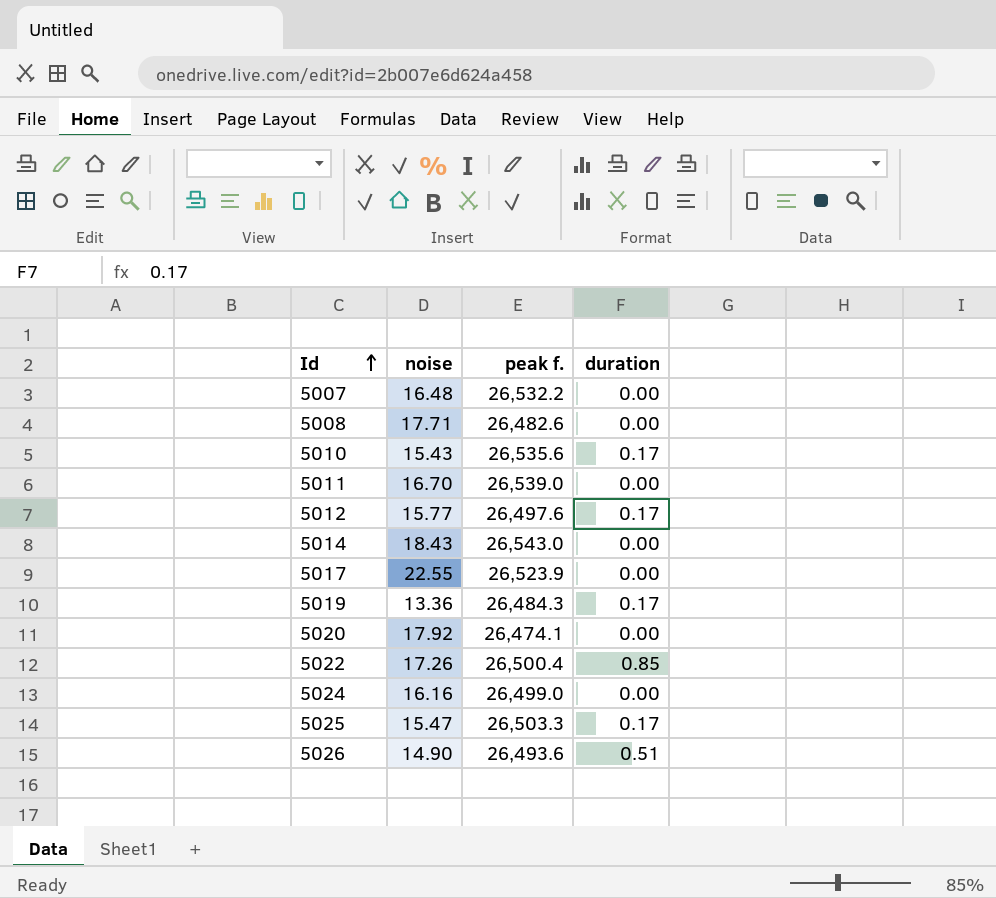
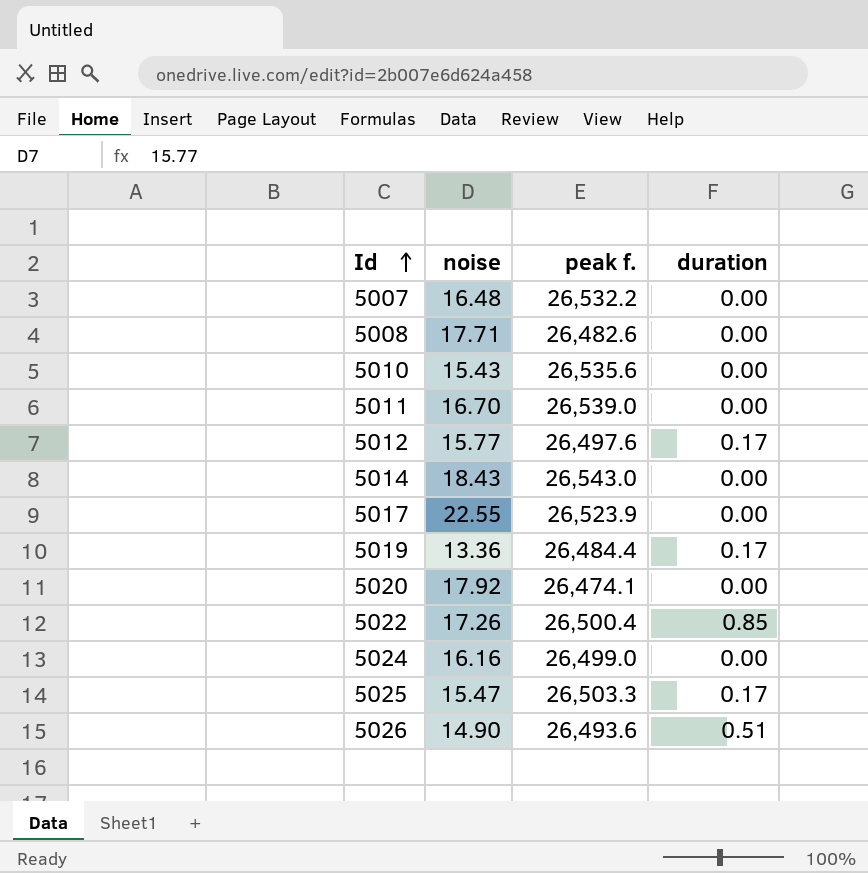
5010 | duration: 0.17 -> 0.00
5019 | peak f.: 26,484.3 -> 26,484.4

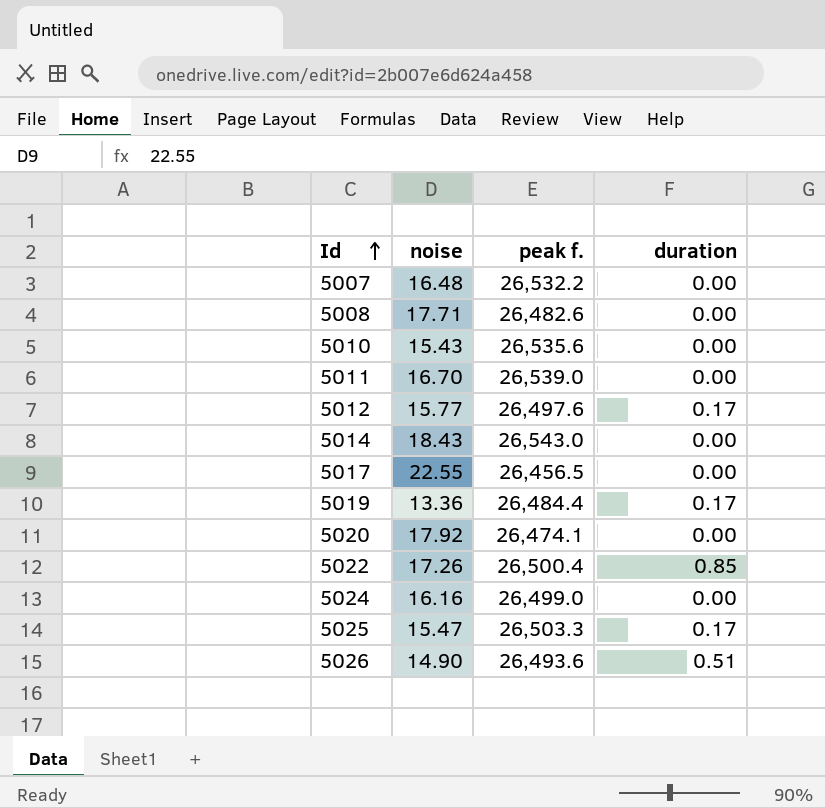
5017 | peak f.: 26,523.9 -> 26,456.5

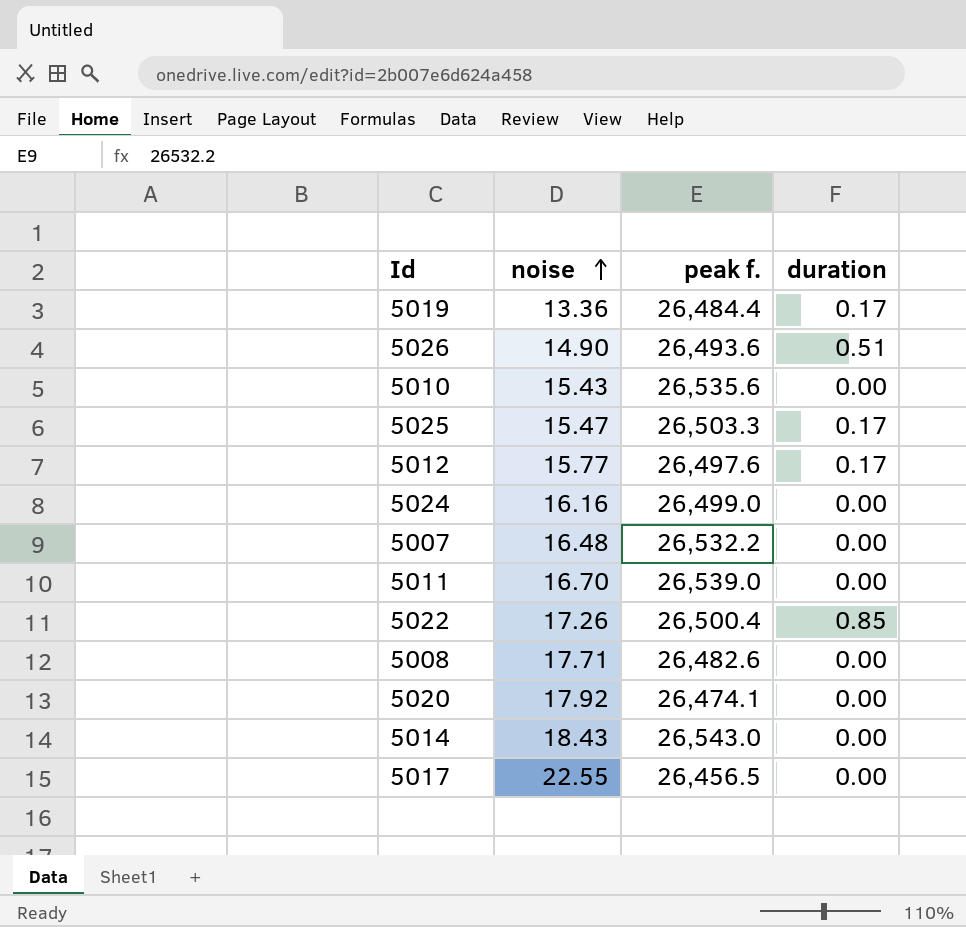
row order: Id ascending -> noise ascending

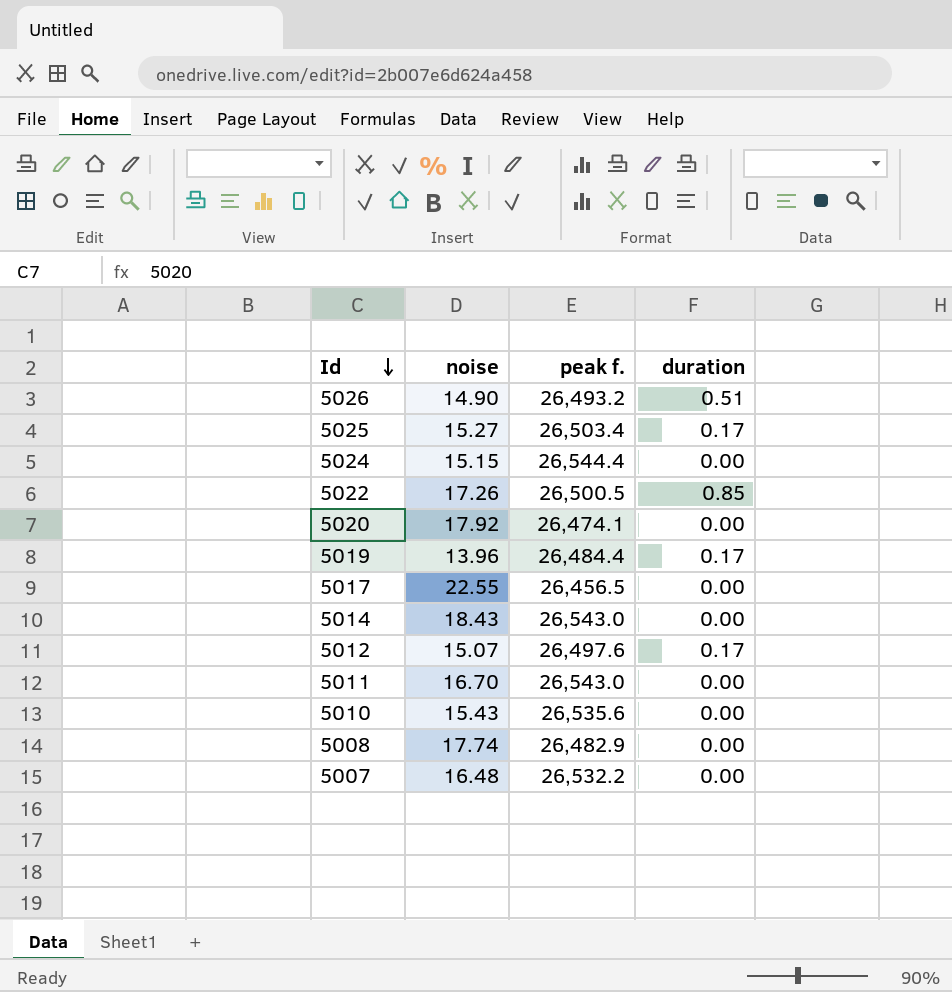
row order: noise ascending -> Id descending
5026 | peak f.: 26,493.6 -> 26,493.2
5025 | noise: 15.47 -> 15.27
5025 | peak f.: 26,503.3 -> 26,503.4
5024 | noise: 16.16 -> 15.15
5024 | peak f.: 26,499.0 -> 26,544.4
5022 | peak f.: 26,500.4 -> 26,500.5
5019 | noise: 13.36 -> 13.96
5012 | noise: 15.77 -> 15.07
5011 | peak f.: 26,539.0 -> 26,543.0
5008 | noise: 17.71 -> 17.74
5008 | peak f.: 26,482.6 -> 26,482.9

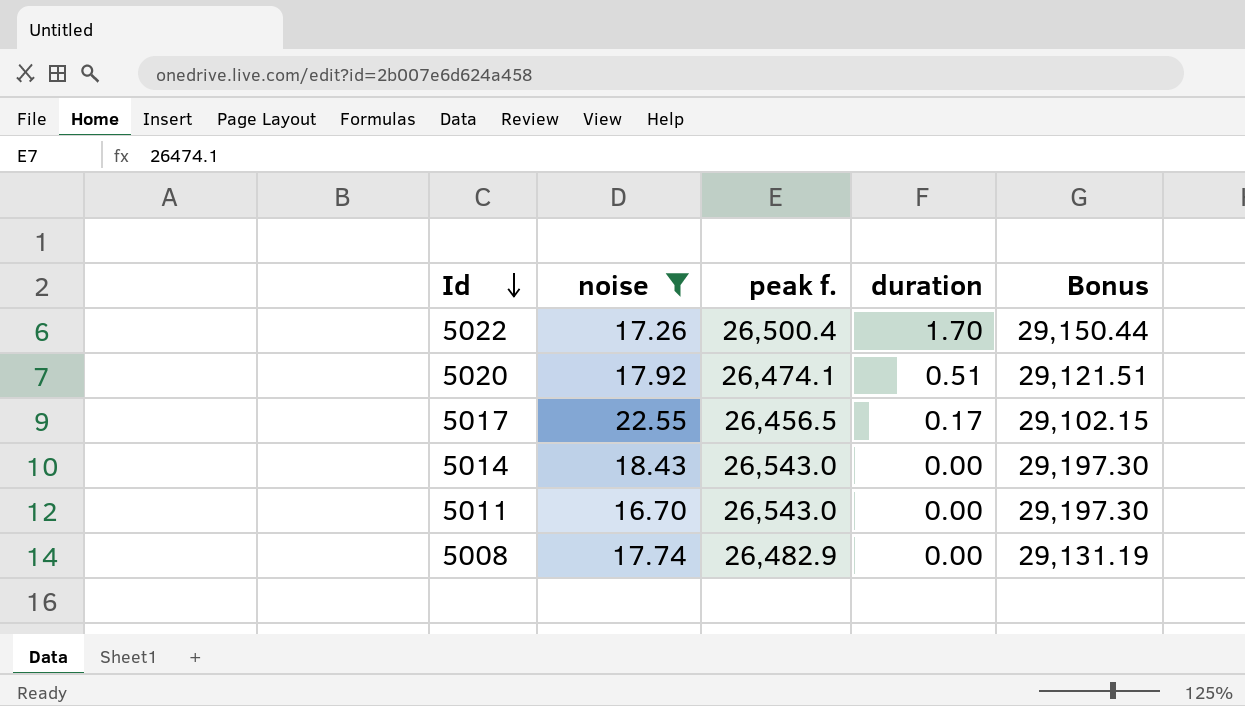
filter: none -> noise >= 16.70
column Bonus | formula: none -> [peak f.] * 1.1
5022 | peak f.: 26,500.5 -> 26,500.4
5022 | duration: 0.85 -> 1.70
5020 | duration: 0.00 -> 0.51
5017 | duration: 0.00 -> 0.17

